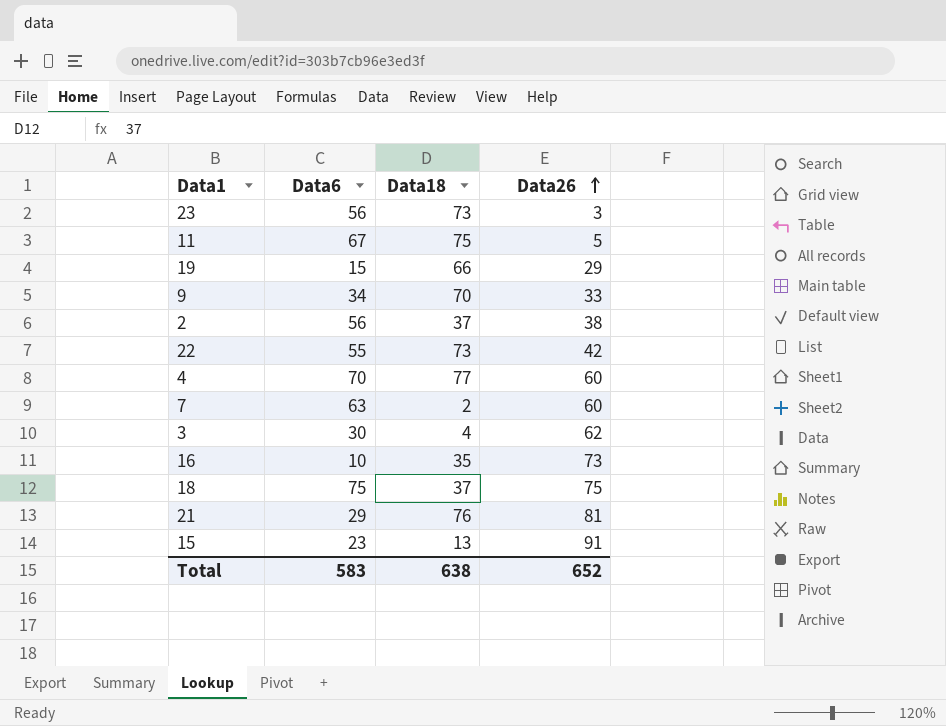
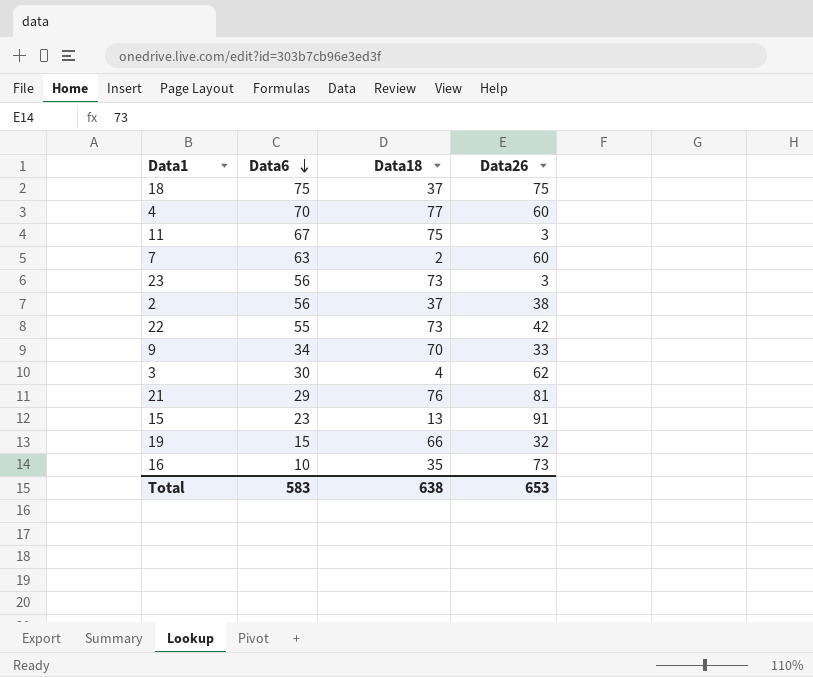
row order: Data26 ascending -> Data6 descending
11 | Data26: 5 -> 3
19 | Data26: 29 -> 32
Total | Data26: 652 -> 653

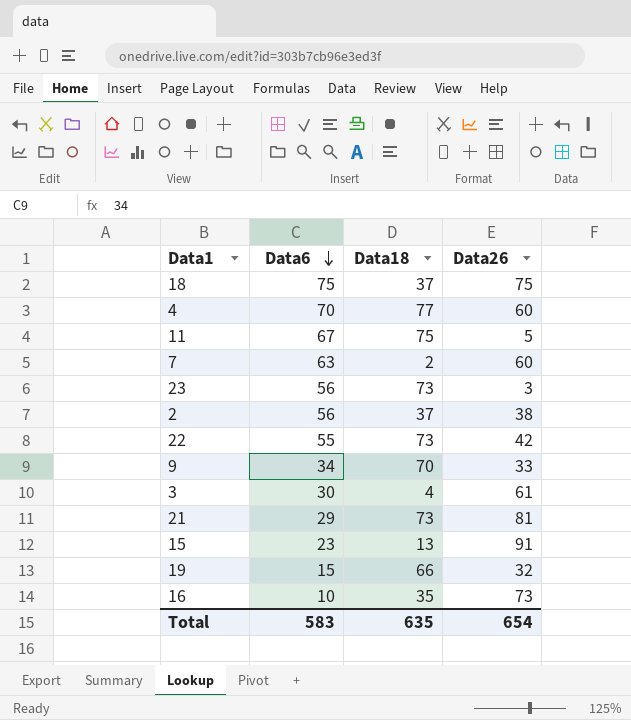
11 | Data26: 3 -> 5
3 | Data26: 62 -> 61
21 | Data18: 76 -> 73
Total | Data18: 638 -> 635
Total | Data26: 653 -> 654

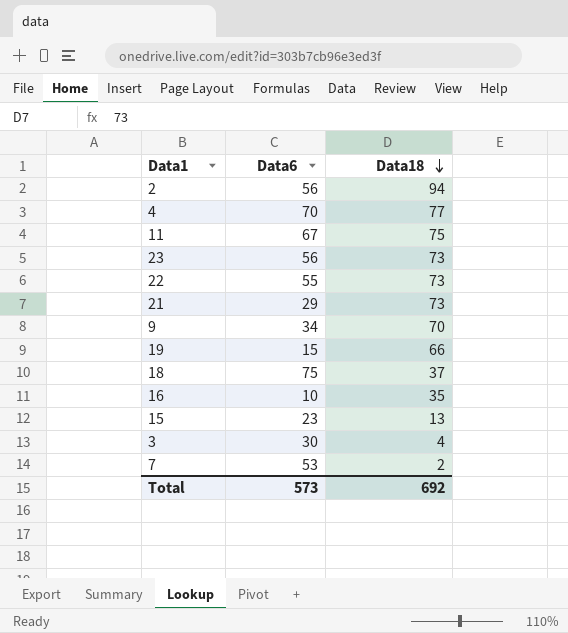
row order: Data6 descending -> Data18 descending
column Data26 | position: 4 -> none
2 | Data18: 37 -> 94
7 | Data6: 63 -> 53
Total | Data6: 583 -> 573
Total | Data18: 635 -> 692

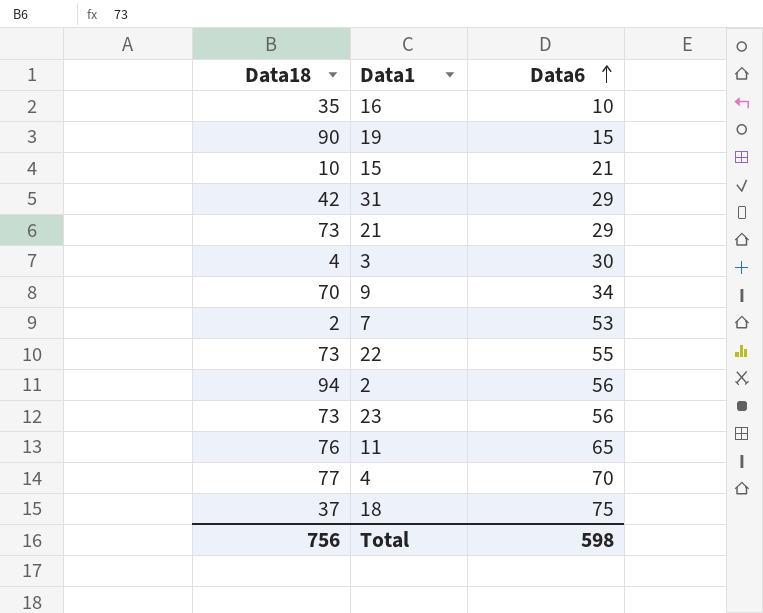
row order: Data18 descending -> Data6 ascending
column Data18 | position: 3 -> 1
19 | Data18: 66 -> 90
15 | Data18: 13 -> 10
15 | Data6: 23 -> 21
row 31: none -> 42 | 29
11 | Data18: 75 -> 76
11 | Data6: 67 -> 65
Total | Data18: 692 -> 756
Total | Data6: 573 -> 598

